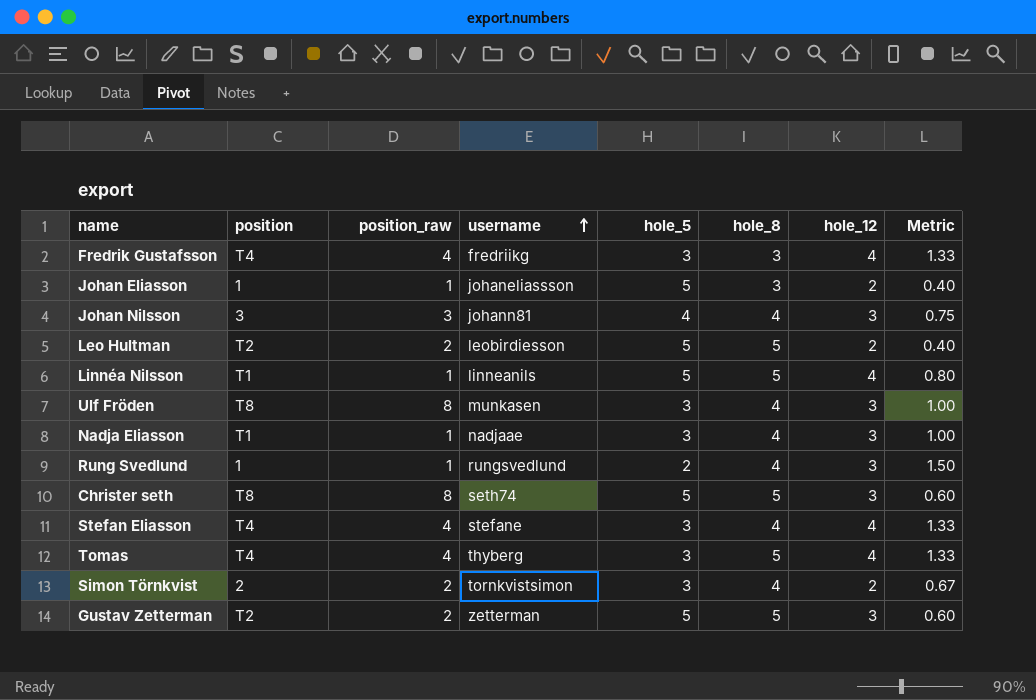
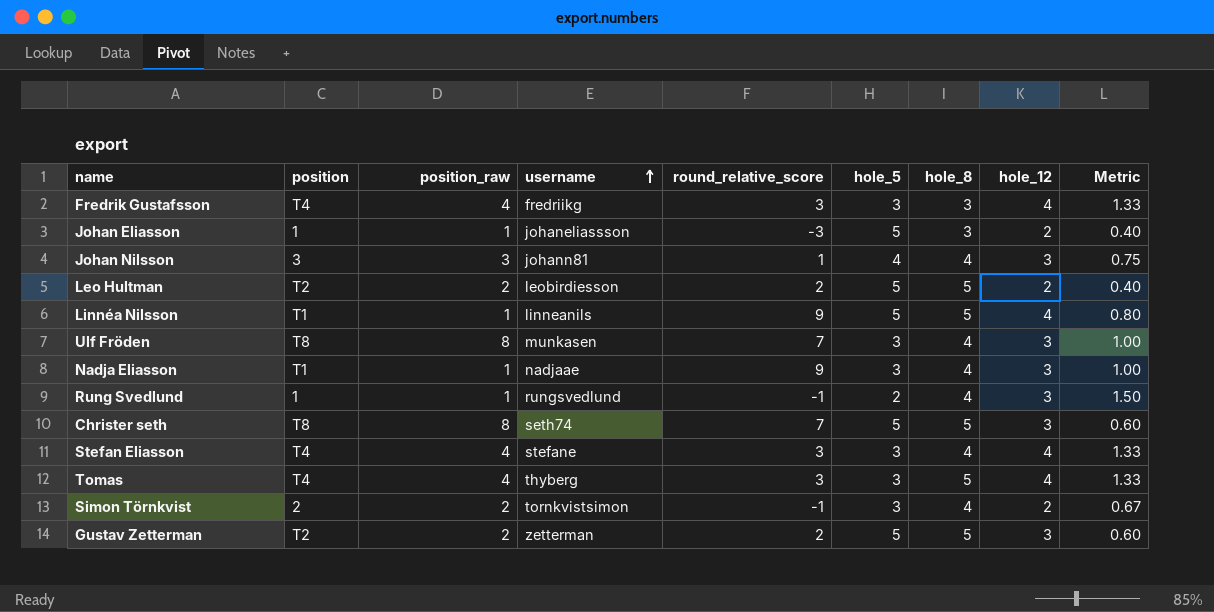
column round_relative_score | position: none -> 5

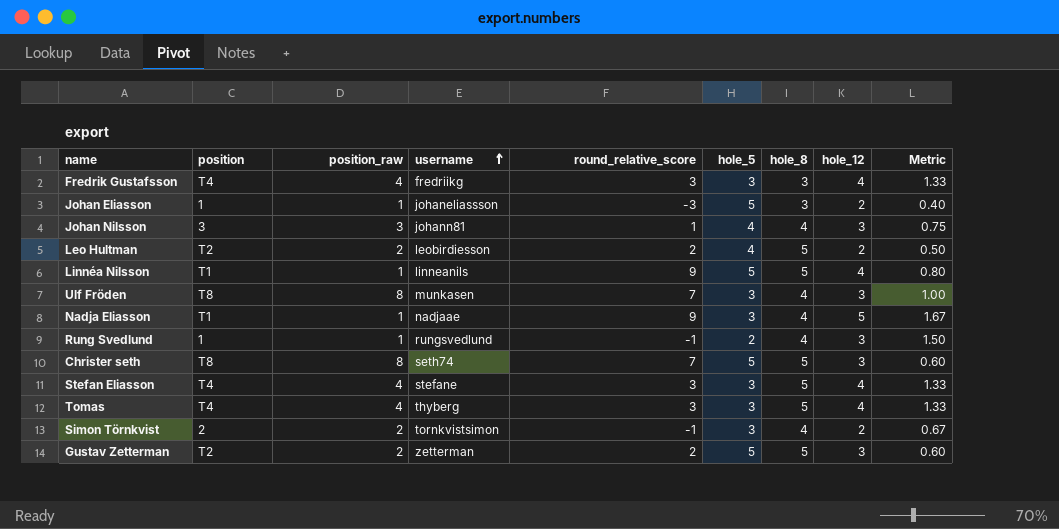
Leo Hultman | hole_5: 5 -> 4
Leo Hultman | Metric: 0.40 -> 0.50
Nadja Eliasson | hole_12: 3 -> 5
Nadja Eliasson | Metric: 1.00 -> 1.67
Stefan Eliasson | hole_8: 4 -> 5

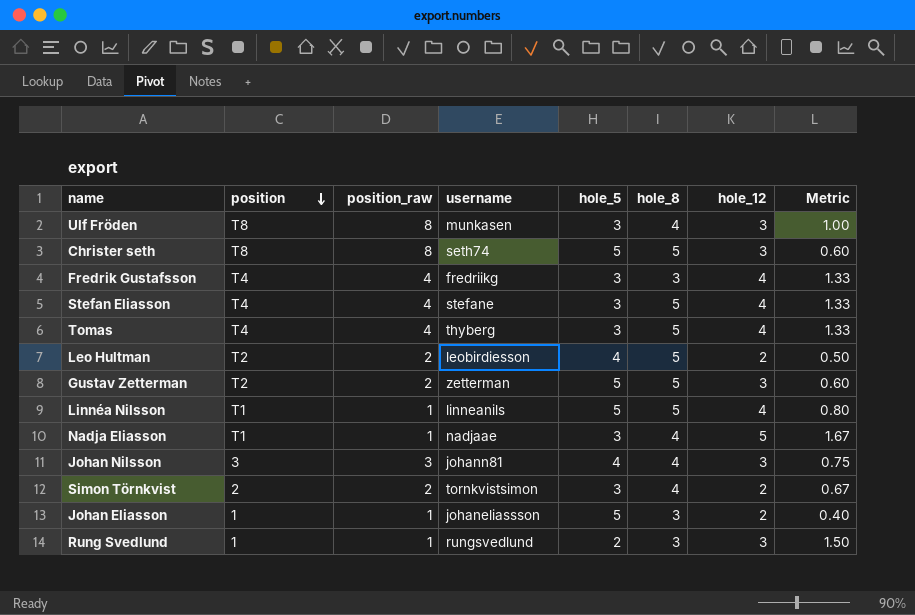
row order: username ascending -> position descending
column round_relative_score | position: 5 -> none
Rung Svedlund | hole_8: 4 -> 3

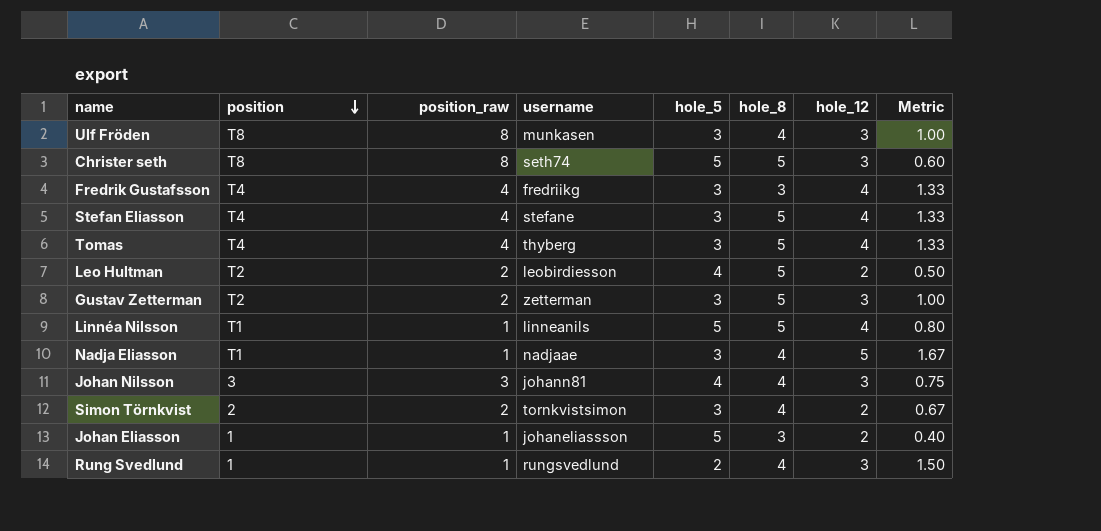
Gustav Zetterman | hole_5: 5 -> 3
Gustav Zetterman | Metric: 0.60 -> 1.00
Rung Svedlund | hole_8: 3 -> 4

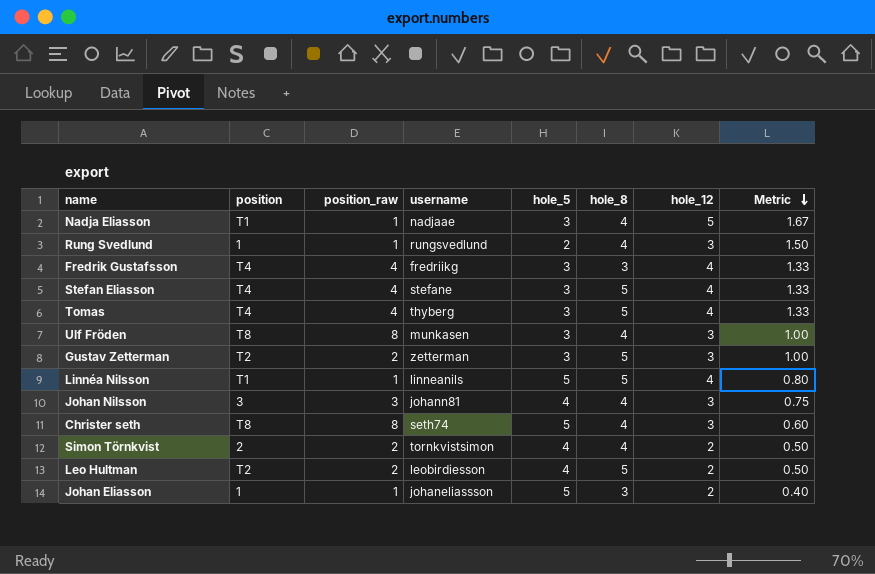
row order: position descending -> Metric descending
Christer seth | hole_8: 5 -> 4
Simon Törnkvist | hole_5: 3 -> 4
Simon Törnkvist | Metric: 0.67 -> 0.50

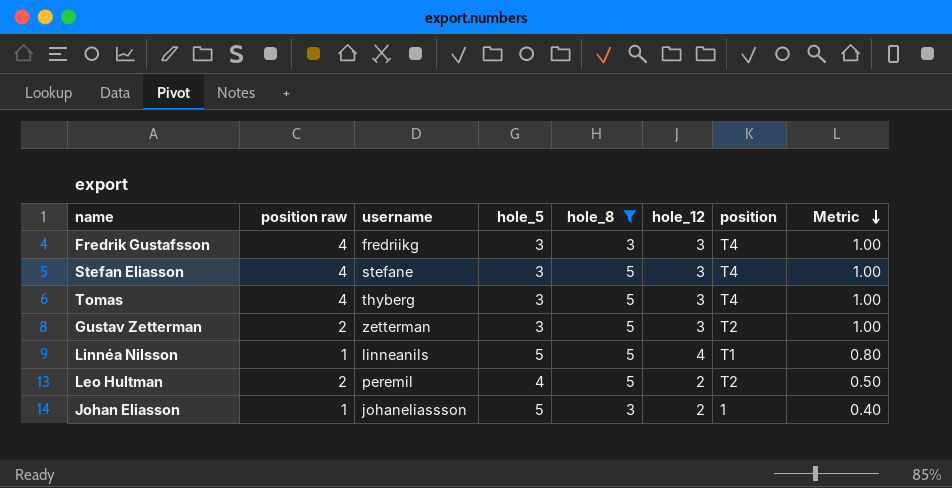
filter: none -> hole_8 != 4
column name: position_raw -> position raw
column position | position: 2 -> 7
Fredrik Gustafsson | hole_12: 4 -> 3
Fredrik Gustafsson | Metric: 1.33 -> 1.00
Stefan Eliasson | hole_12: 4 -> 3
Stefan Eliasson | Metric: 1.33 -> 1.00
Tomas | hole_12: 4 -> 3
Tomas | Metric: 1.33 -> 1.00
Leo Hultman | username: leobirdiesson -> peremil

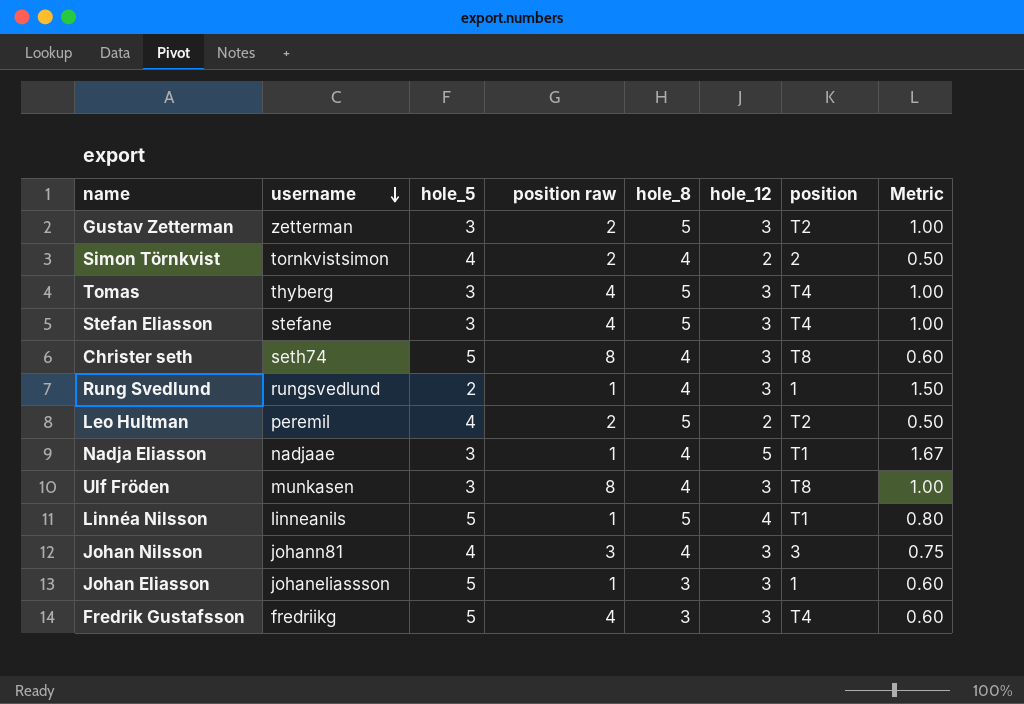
filter: hole_8 != 4 -> none
row order: Metric descending -> username descending
column position raw | position: 2 -> 4
Johan Eliasson | hole_12: 2 -> 3
Johan Eliasson | Metric: 0.40 -> 0.60
Fredrik Gustafsson | hole_5: 3 -> 5
Fredrik Gustafsson | Metric: 1.00 -> 0.60

